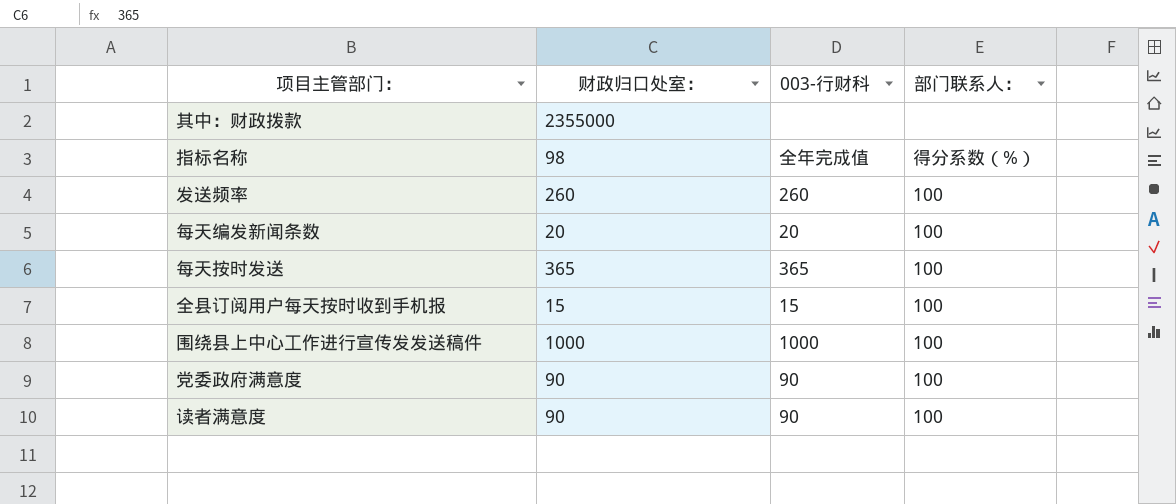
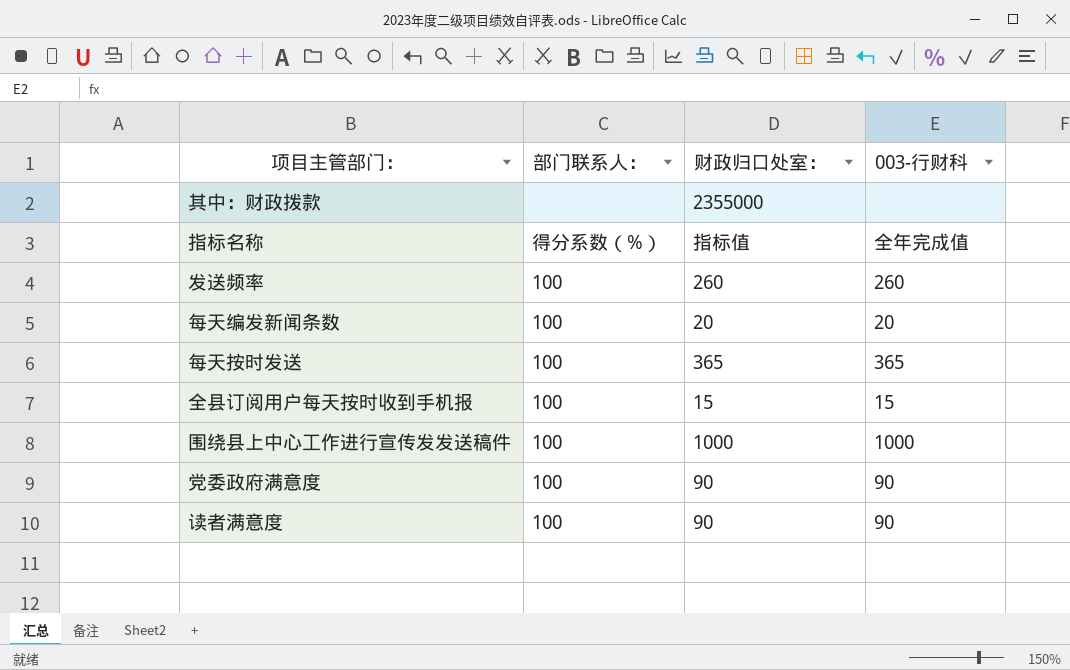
column 部门联系人： | position: 4 -> 2
指标名称 | 财政归口处室：: 98 -> 指标值

